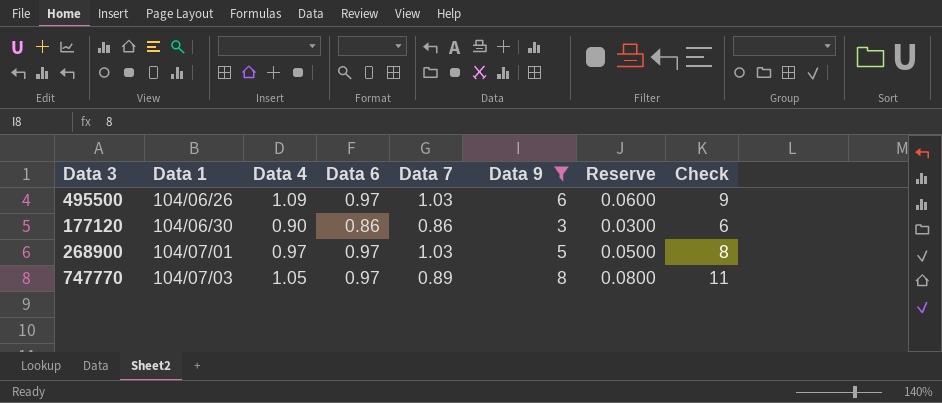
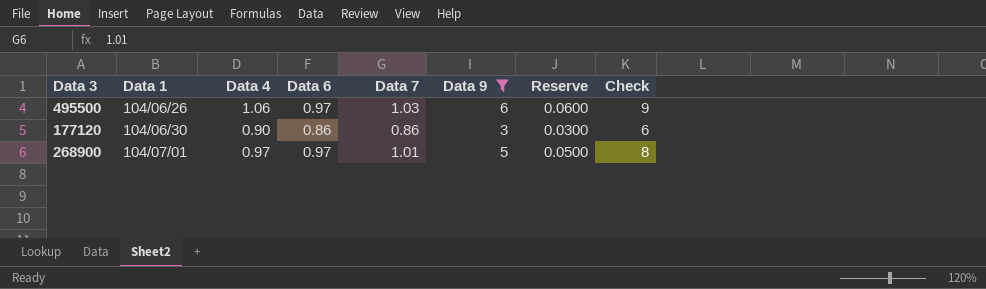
row 747770: 104/07/03 | 1.05 | 0.97 | 0.89 | 8 | 0.0800 | 11 -> none
495500 | Data 4: 1.09 -> 1.06
268900 | Data 7: 1.03 -> 1.01

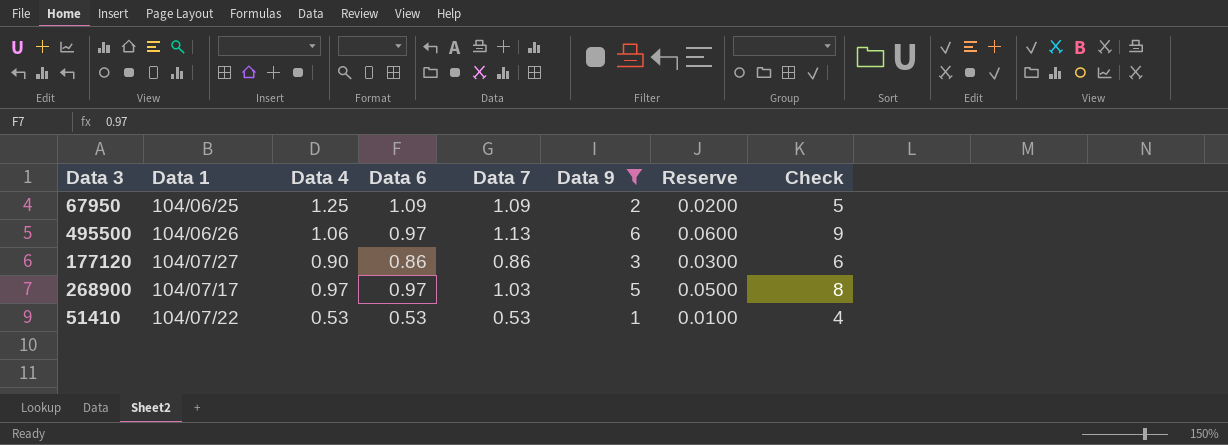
row 67950: none -> 104/06/25 | 1.25 | 1.09 | 1.09 | 2 | 0.0200 | 5
495500 | Data 7: 1.03 -> 1.13
177120 | Data 1: 104/06/30 -> 104/07/27
268900 | Data 1: 104/07/01 -> 104/07/17
268900 | Data 7: 1.01 -> 1.03
row 51410: none -> 104/07/22 | 0.53 | 0.53 | 0.53 | 1 | 0.0100 | 4

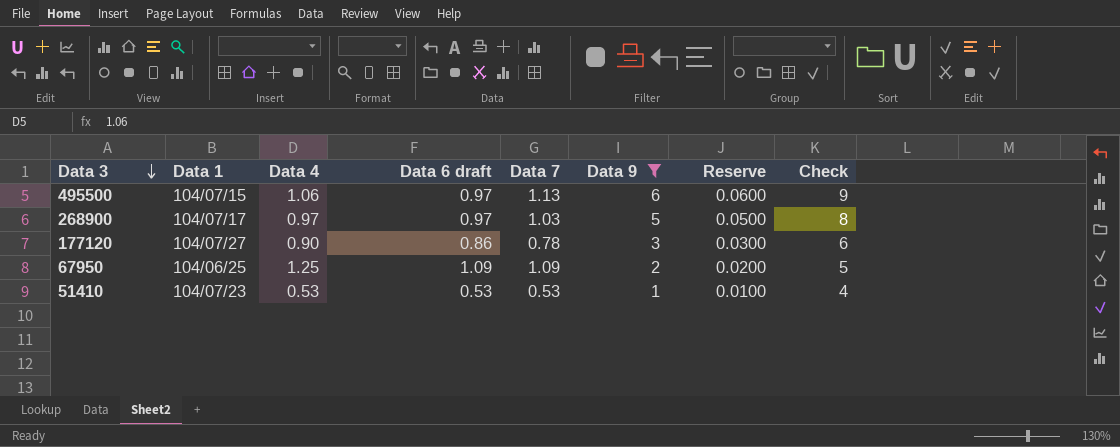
row order: none -> Data 3 descending
column name: Data 6 -> Data 6 draft
495500 | Data 1: 104/06/26 -> 104/07/15
177120 | Data 7: 0.86 -> 0.78
51410 | Data 1: 104/07/22 -> 104/07/23

